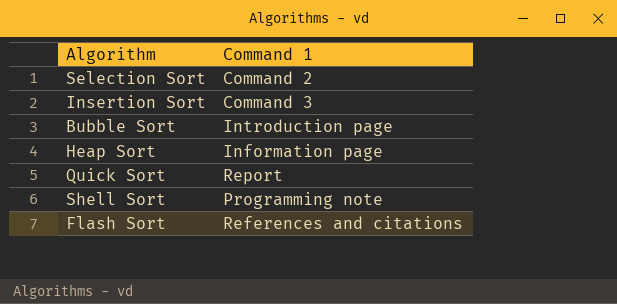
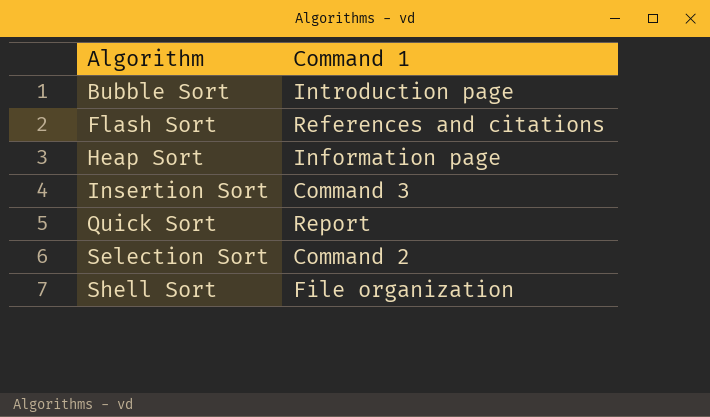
row order: none -> Algorithm ascending
Shell Sort | Command 1: Programming note -> File organization

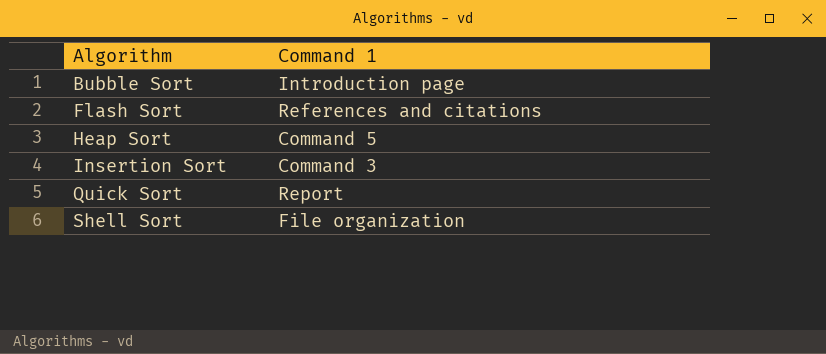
row Selection Sort: Command 2 -> none
Heap Sort | Command 1: Information page -> Command 5

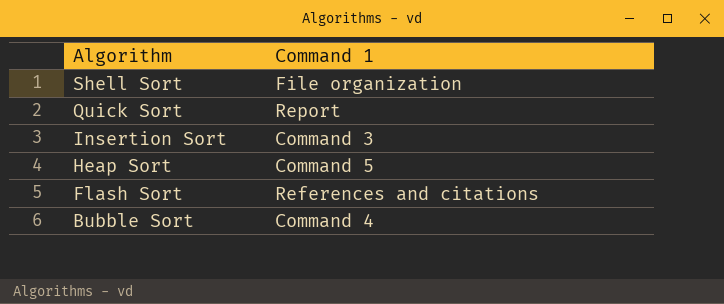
row order: Algorithm ascending -> Algorithm descending
Bubble Sort | Command 1: Introduction page -> Command 4

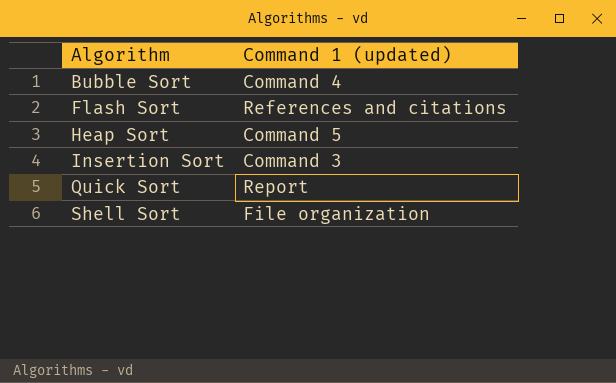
row order: Algorithm descending -> Algorithm ascending
column name: Command 1 -> Command 1 (updated)

